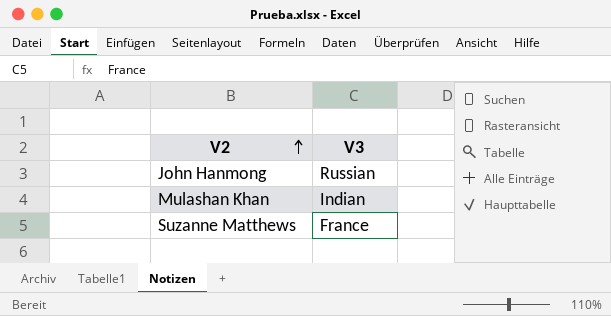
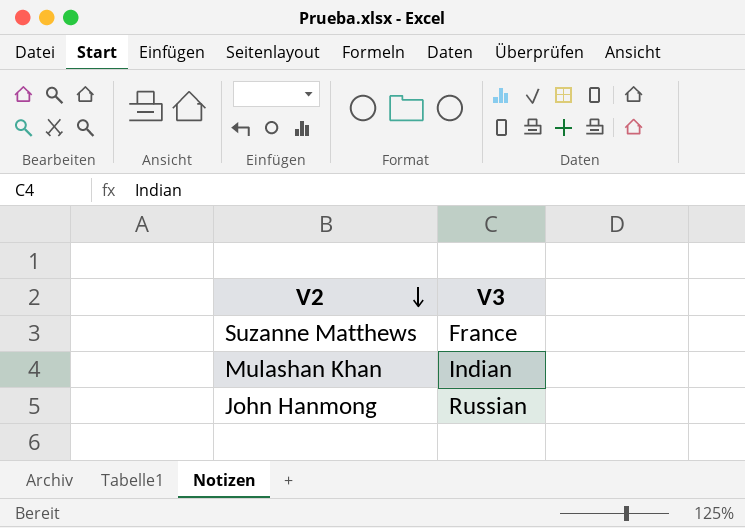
row order: V2 ascending -> V2 descending

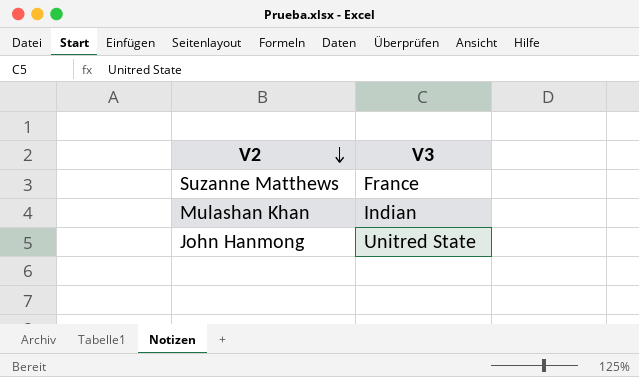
John Hanmong | V3: Russian -> Unitred State

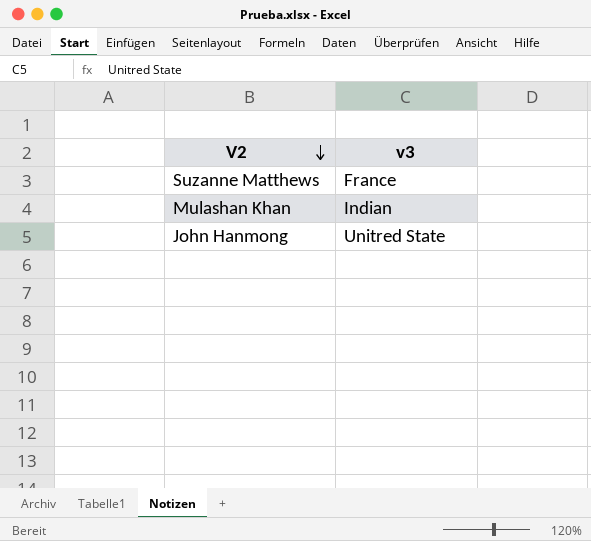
column name: V3 -> v3

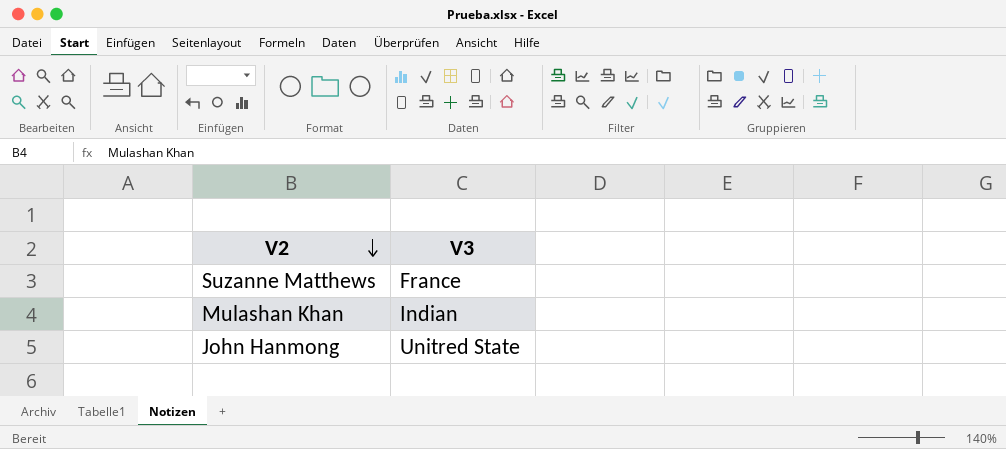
column name: v3 -> V3

